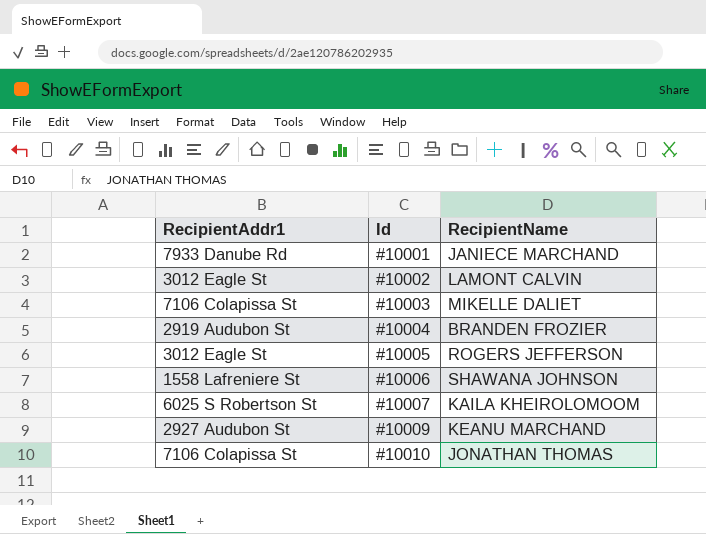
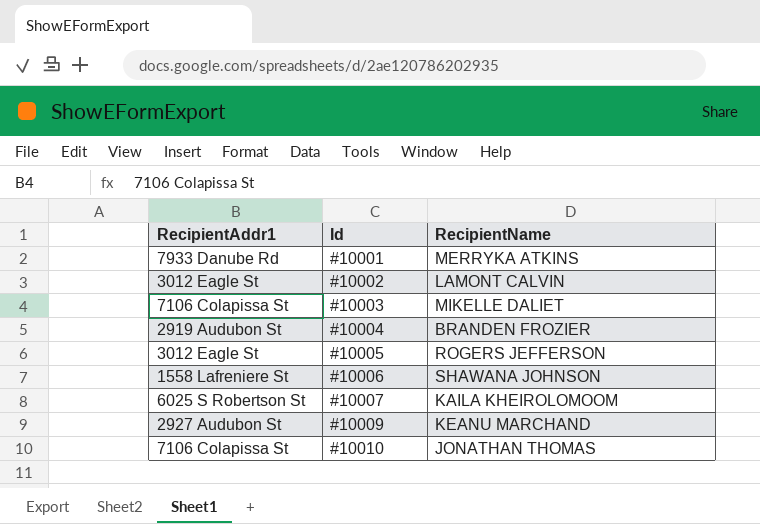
#10001 | RecipientName: JANIECE MARCHAND -> MERRYKA ATKINS

